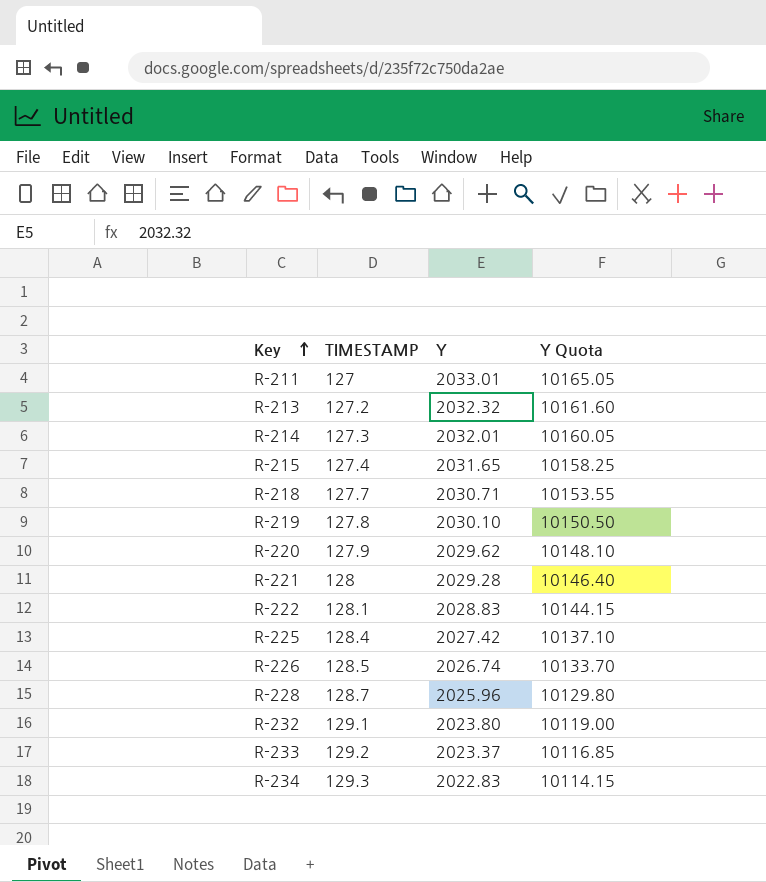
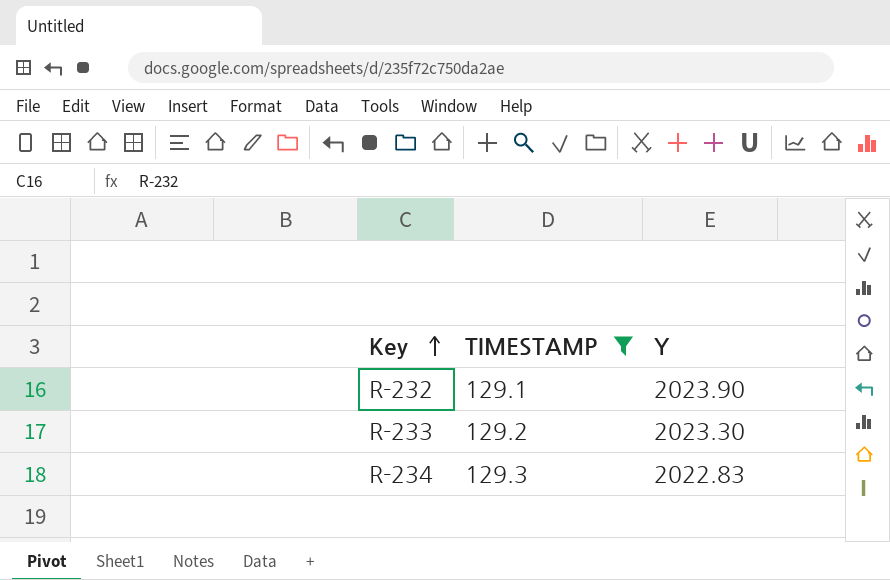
filter: none -> TIMESTAMP >= 129.1
column Y Quota | formula: [Y] * 5 -> none
R-232 | Y: 2023.80 -> 2023.90
R-233 | Y: 2023.37 -> 2023.30

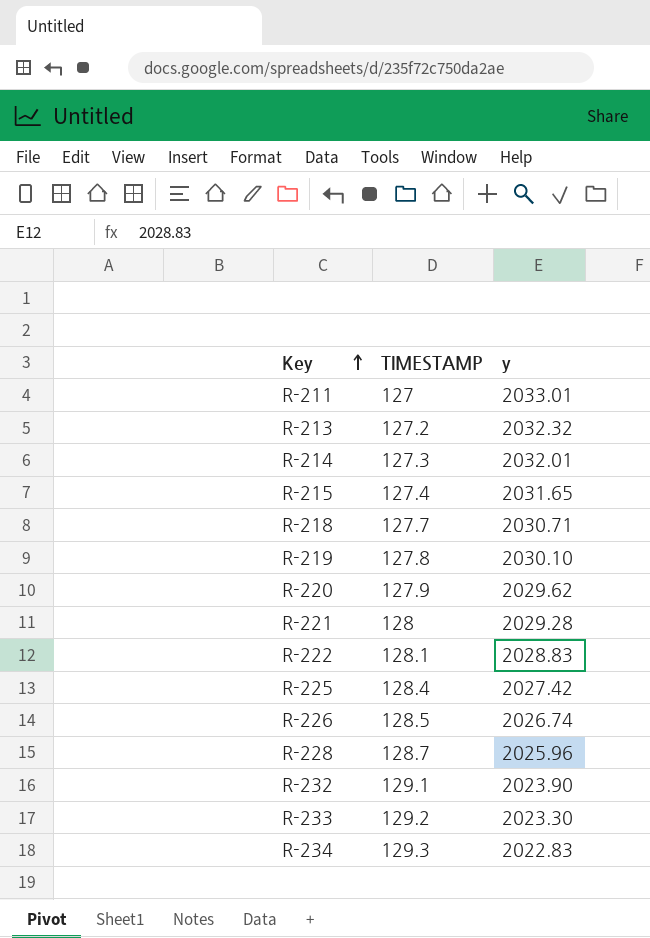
filter: TIMESTAMP >= 129.1 -> none
column name: Y -> y

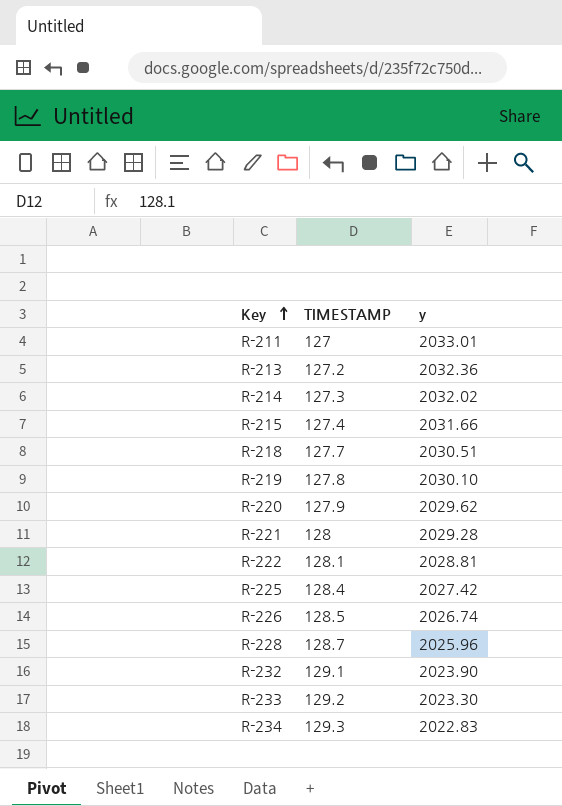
R-213 | y: 2032.32 -> 2032.36
R-214 | y: 2032.01 -> 2032.02
R-215 | y: 2031.65 -> 2031.66
R-218 | y: 2030.71 -> 2030.51
R-222 | y: 2028.83 -> 2028.81

